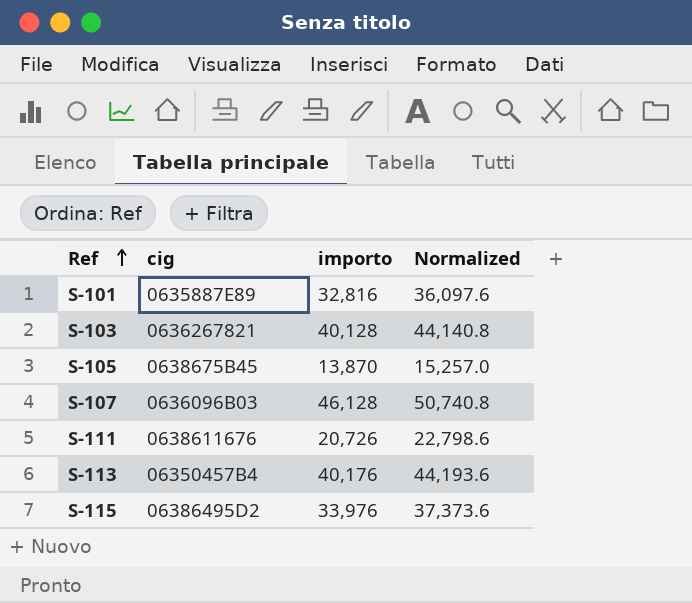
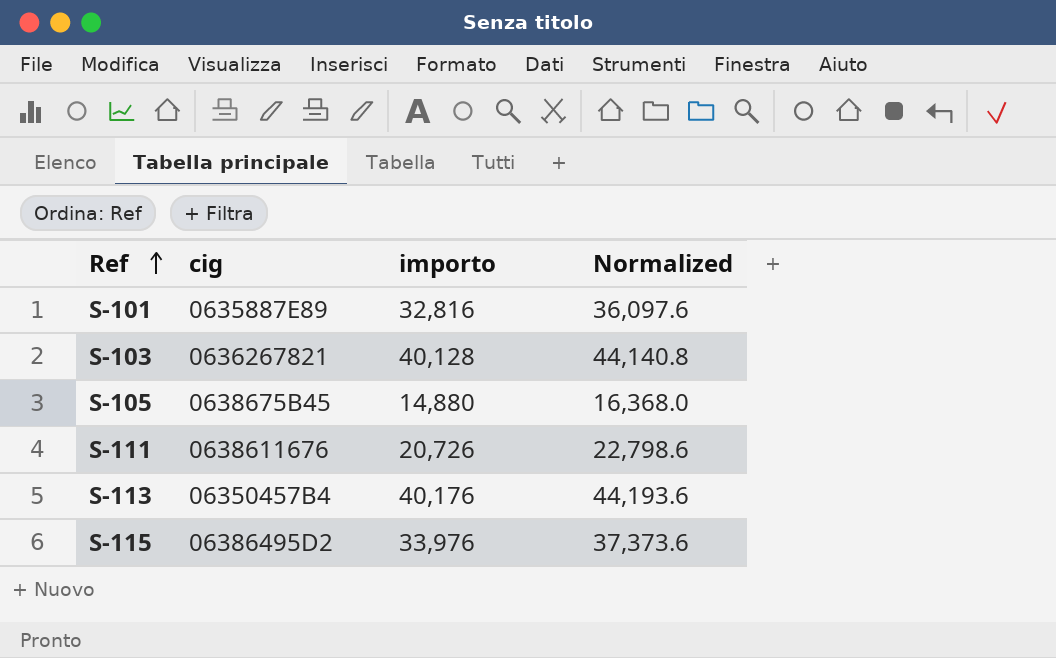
row S-107: 0636096B03 | 46,128 | 50,740.8 -> none
S-105 | importo: 13,870 -> 14,880
S-105 | Normalized: 15,257.0 -> 16,368.0

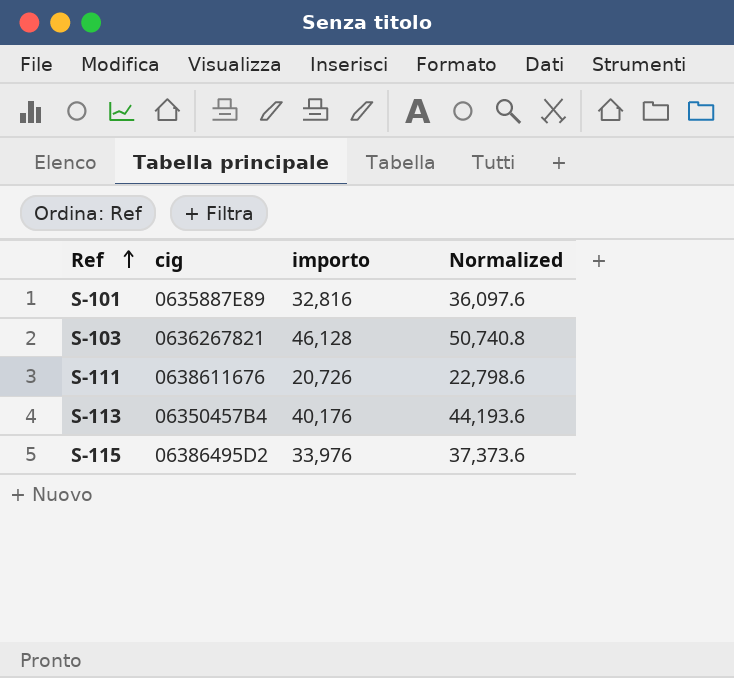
row S-105: 0638675B45 | 14,880 | 16,368.0 -> none
S-103 | importo: 40,128 -> 46,128
S-103 | Normalized: 44,140.8 -> 50,740.8

